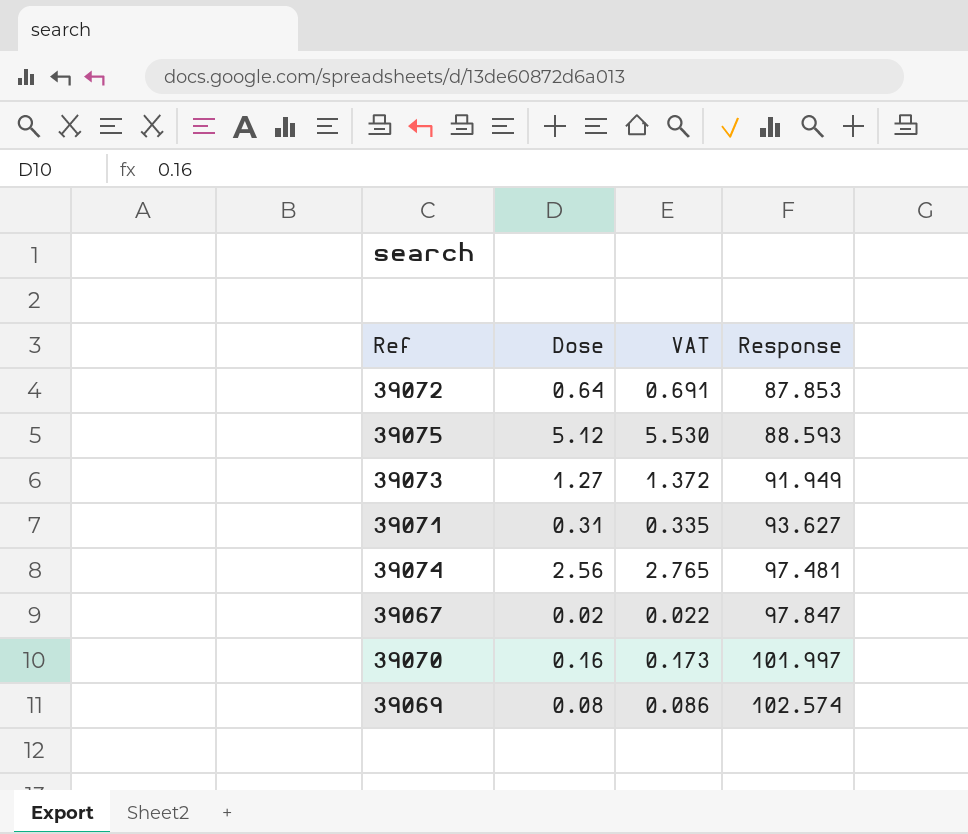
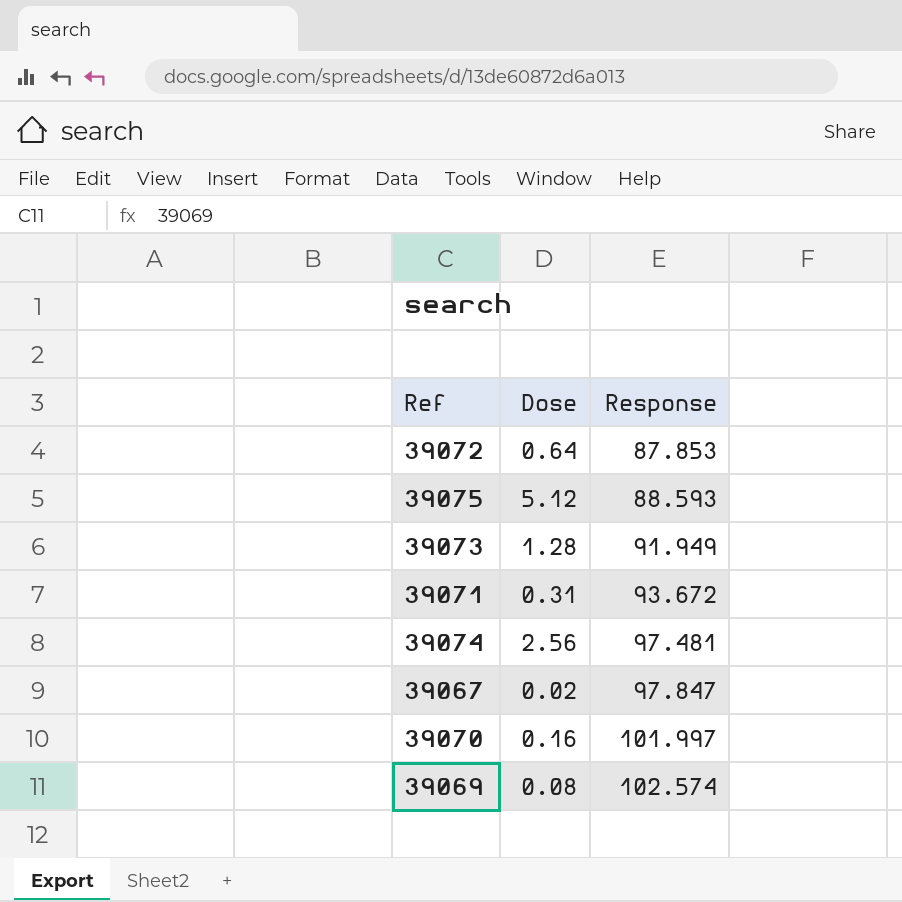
column VAT | formula: [Dose] * 1.08 -> none
39073 | Dose: 1.27 -> 1.28
39071 | Response: 93.627 -> 93.672

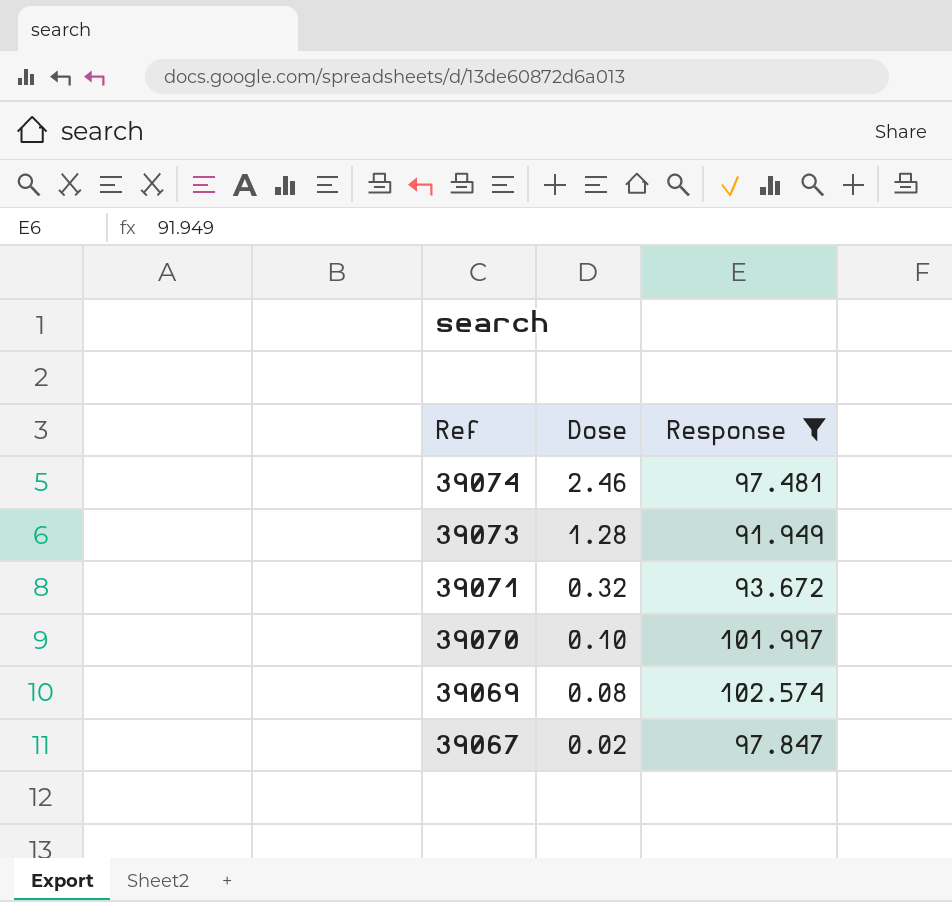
filter: none -> Response >= 91.949
row order: Response ascending -> Ref descending
39074 | Dose: 2.56 -> 2.46
39071 | Dose: 0.31 -> 0.32
39070 | Dose: 0.16 -> 0.10

